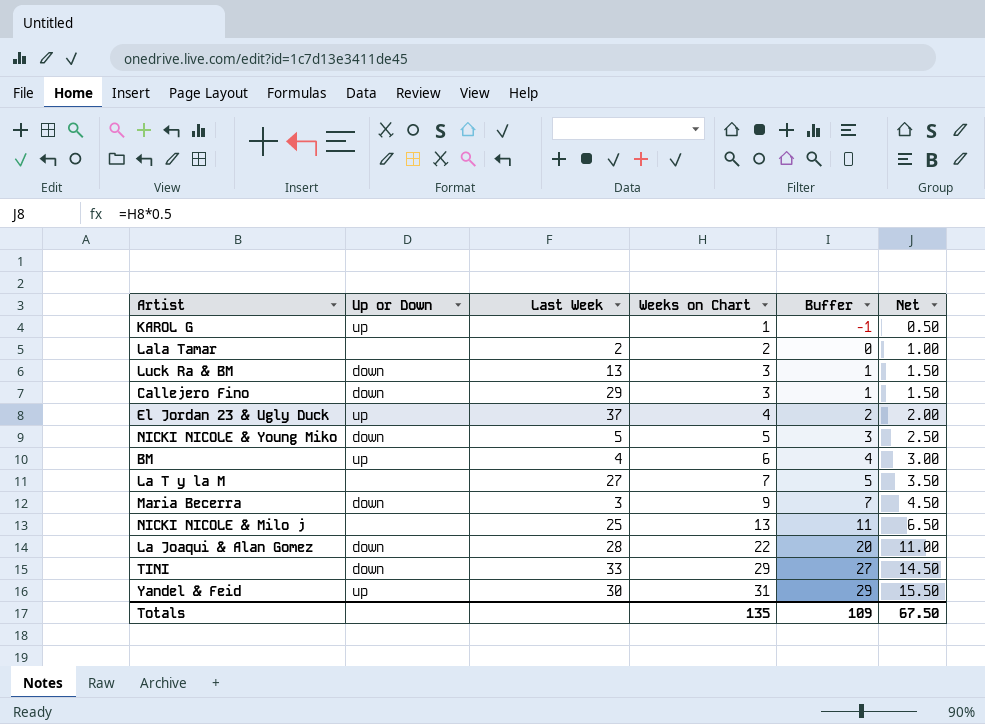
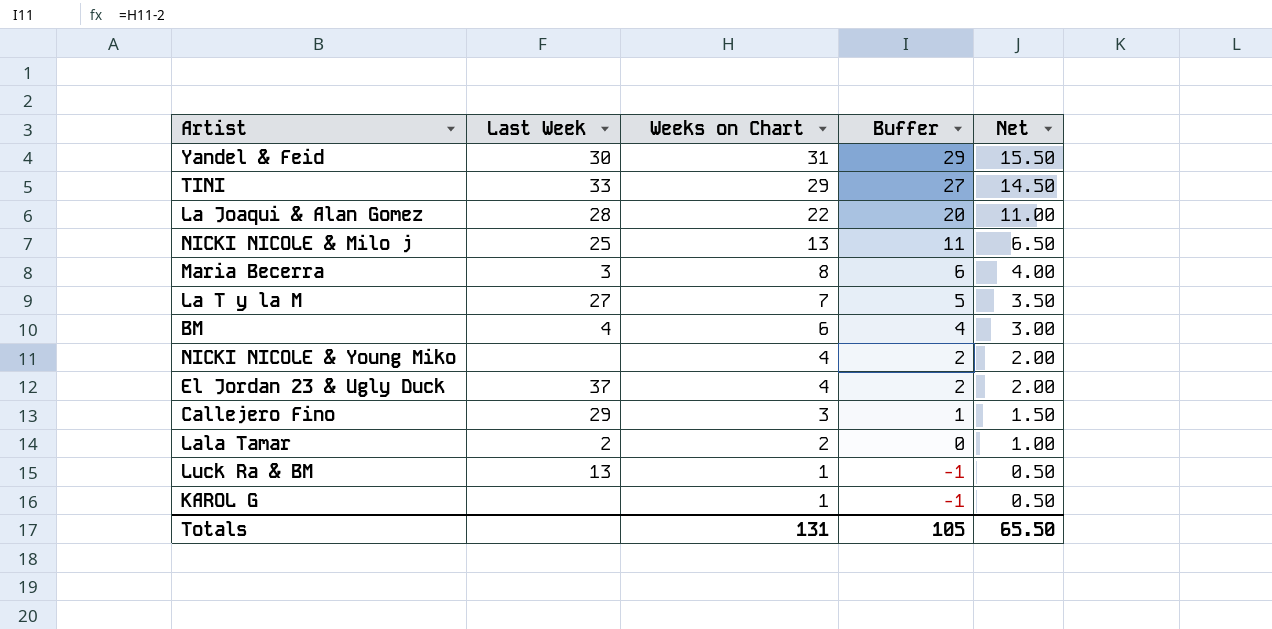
row order: Weeks on Chart ascending -> Weeks on Chart descending
column Up or Down | position: 2 -> none
Maria Becerra | Weeks on Chart: 9 -> 8
Maria Becerra | Buffer: 7 -> 6
Maria Becerra | Net: 4.50 -> 4.00
NICKI NICOLE & Young Miko | Last Week: 5 -> none
NICKI NICOLE & Young Miko | Weeks on Chart: 5 -> 4
NICKI NICOLE & Young Miko | Buffer: 3 -> 2
NICKI NICOLE & Young Miko | Net: 2.50 -> 2.00
Luck Ra & BM | Weeks on Chart: 3 -> 1
Luck Ra & BM | Buffer: 1 -> -1
Luck Ra & BM | Net: 1.50 -> 0.50
Totals | Weeks on Chart: 135 -> 131
Totals | Buffer: 109 -> 105
Totals | Net: 67.50 -> 65.50

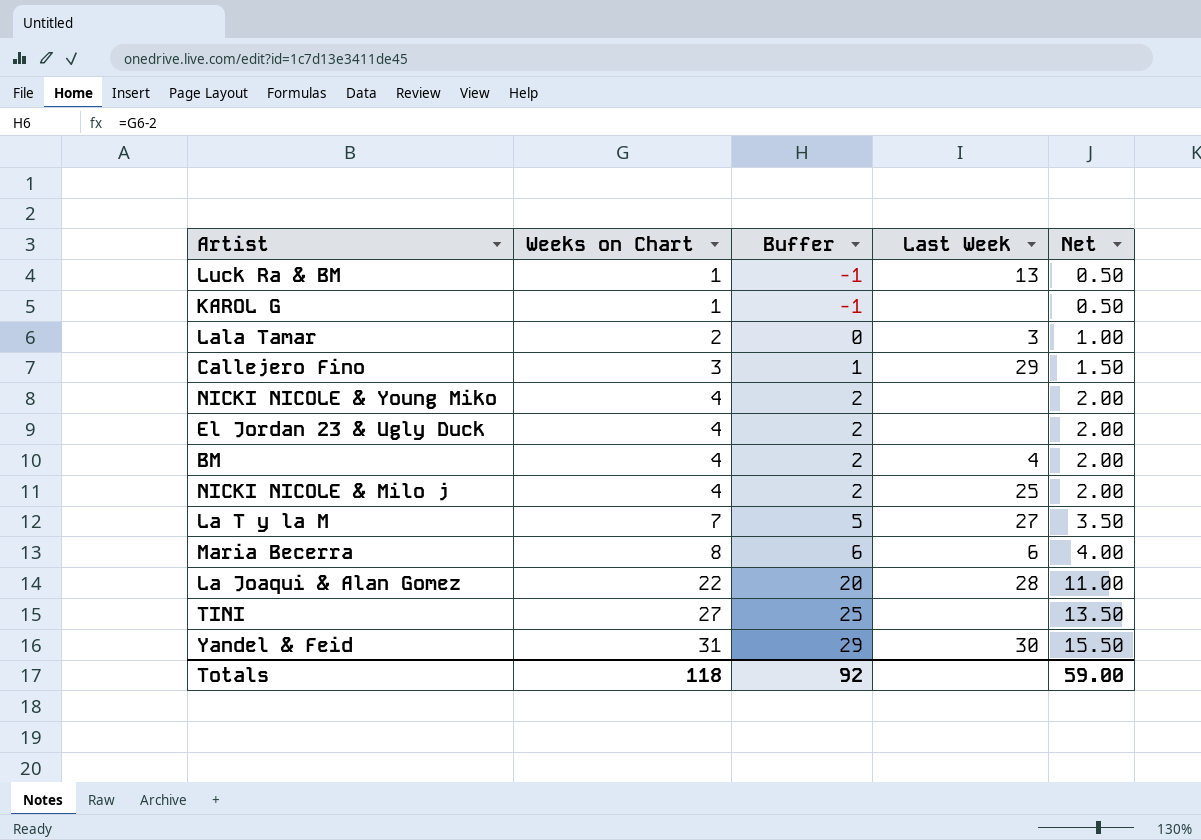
row order: Weeks on Chart descending -> Weeks on Chart ascending
column Last Week | position: 2 -> 4
Lala Tamar | Last Week: 2 -> 3
El Jordan 23 & Ugly Duck | Last Week: 37 -> none
BM | Weeks on Chart: 6 -> 4
BM | Buffer: 4 -> 2
BM | Net: 3.00 -> 2.00
NICKI NICOLE & Milo j | Weeks on Chart: 13 -> 4
NICKI NICOLE & Milo j | Buffer: 11 -> 2
NICKI NICOLE & Milo j | Net: 6.50 -> 2.00
Maria Becerra | Last Week: 3 -> 6
TINI | Weeks on Chart: 29 -> 27
TINI | Buffer: 27 -> 25
TINI | Last Week: 33 -> none
TINI | Net: 14.50 -> 13.50
Totals | Weeks on Chart: 131 -> 118
Totals | Buffer: 105 -> 92
Totals | Net: 65.50 -> 59.00

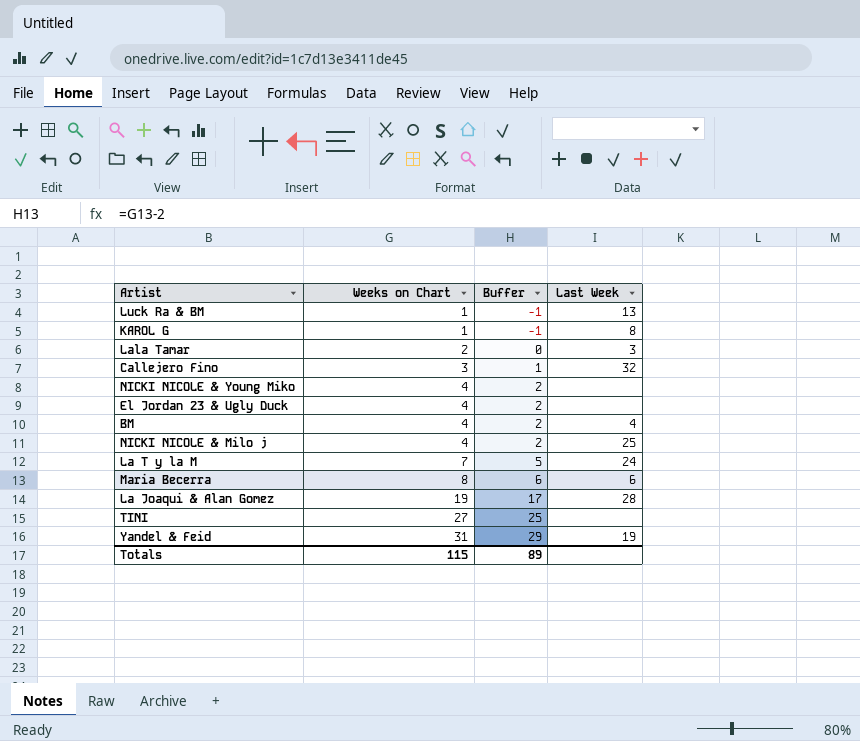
column Net | formula: [Weeks on Chart] * 0.5 -> none
KAROL G | Last Week: none -> 8
Callejero Fino | Last Week: 29 -> 32
La T y la M | Last Week: 27 -> 24
La Joaqui & Alan Gomez | Weeks on Chart: 22 -> 19
La Joaqui & Alan Gomez | Buffer: 20 -> 17
Yandel & Feid | Last Week: 30 -> 19
Totals | Weeks on Chart: 118 -> 115
Totals | Buffer: 92 -> 89

